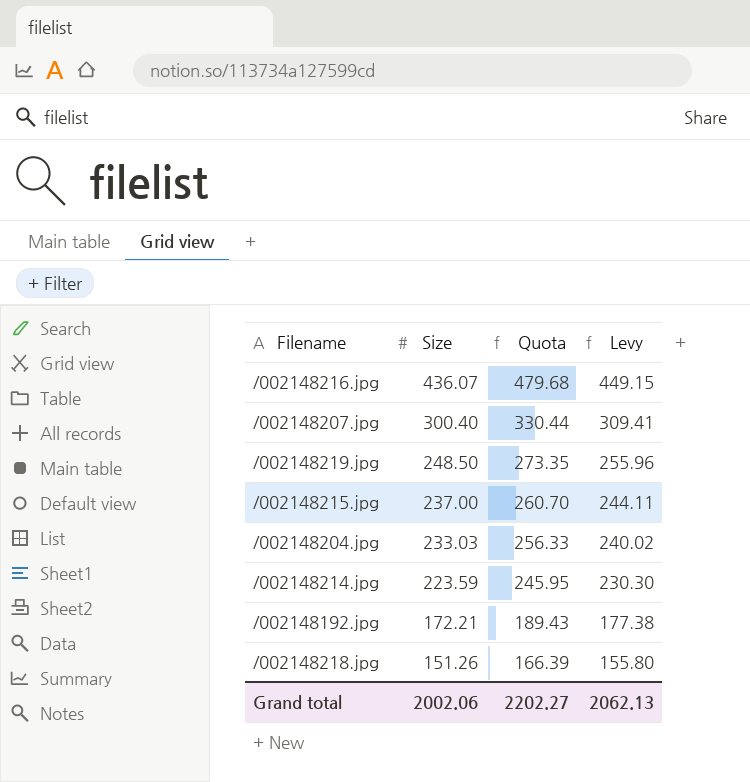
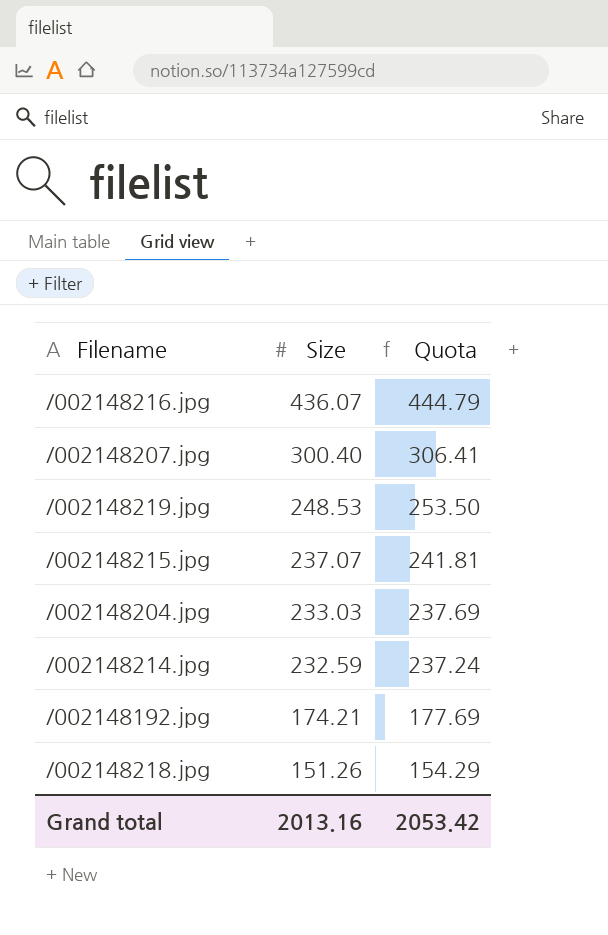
column Levy | formula: [Size] * 1.03 -> none
column Quota | formula: [Size] * 1.1 -> [Size] * 1.02
/002148219.jpg | Size: 248.50 -> 248.53
/002148215.jpg | Size: 237.00 -> 237.07
/002148214.jpg | Size: 223.59 -> 232.59
/002148192.jpg | Size: 172.21 -> 174.21
Grand total | Size: 2002.06 -> 2013.16
Grand total | Quota: 2202.27 -> 2053.42

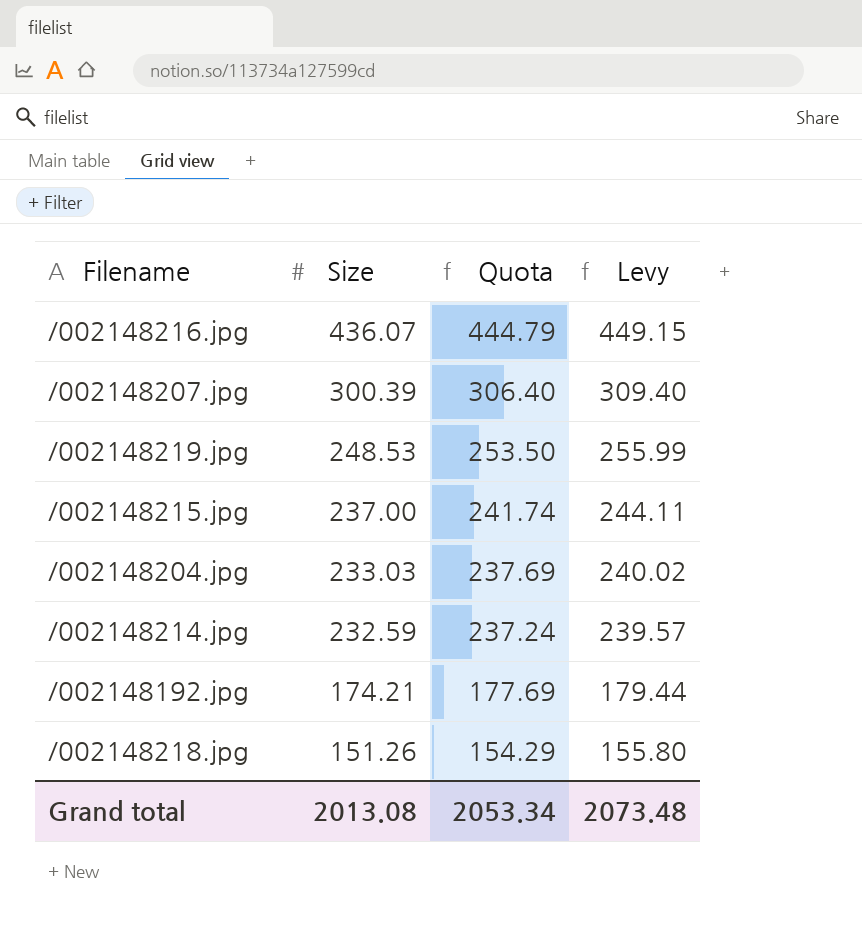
column Levy | formula: none -> [Size] * 1.03
/002148207.jpg | Size: 300.40 -> 300.39
/002148207.jpg | Quota: 306.41 -> 306.40
/002148215.jpg | Size: 237.07 -> 237.00
/002148215.jpg | Quota: 241.81 -> 241.74
Grand total | Size: 2013.16 -> 2013.08
Grand total | Quota: 2053.42 -> 2053.34

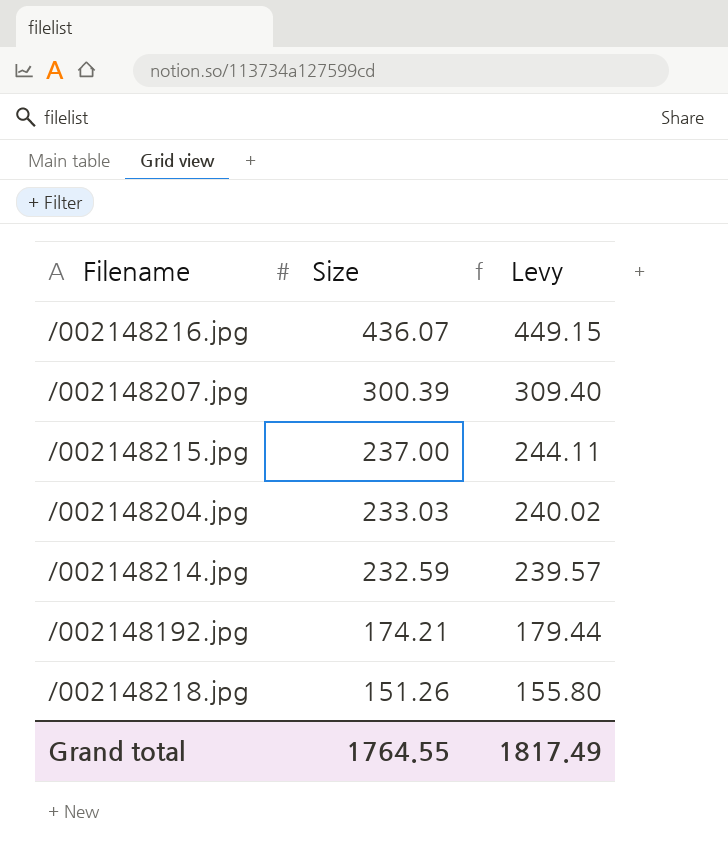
column Quota | formula: [Size] * 1.02 -> none
row /002148219.jpg: 248.53 | 253.50 | 255.99 -> none
Grand total | Size: 2013.08 -> 1764.55
Grand total | Levy: 2073.48 -> 1817.49

